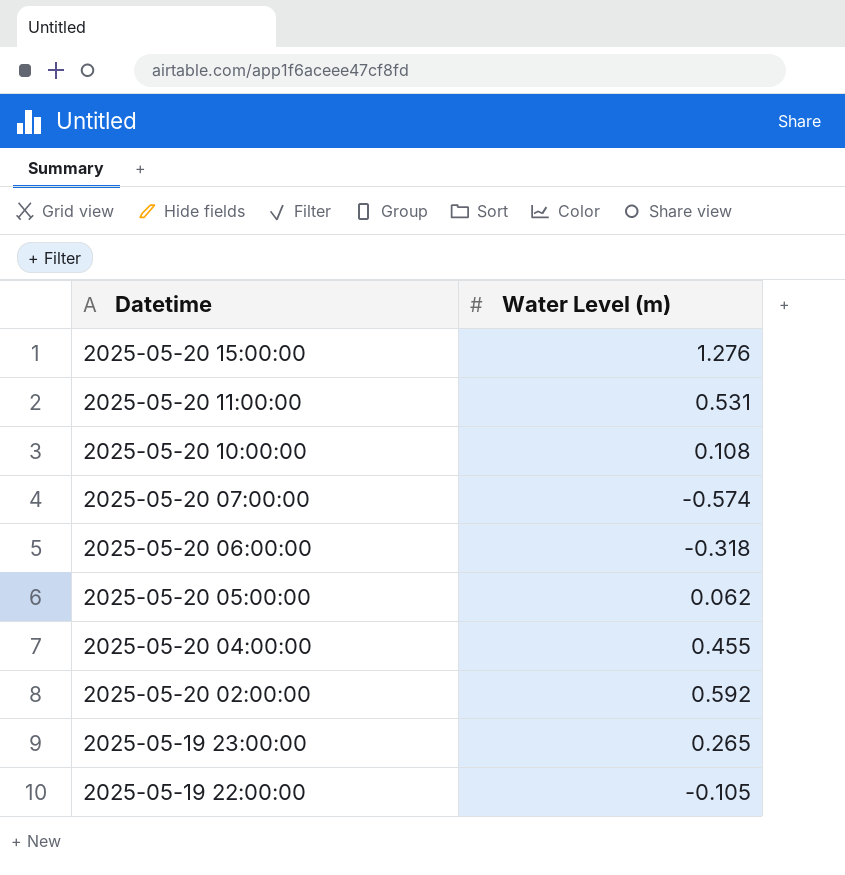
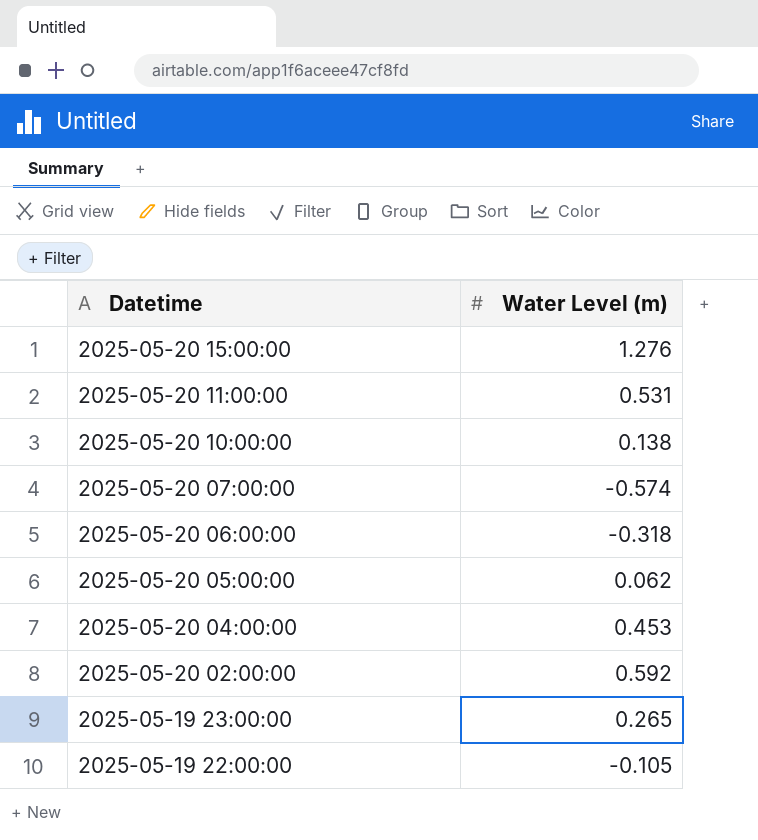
2025-05-20 10:00:00 | Water Level (m): 0.108 -> 0.138
2025-05-20 04:00:00 | Water Level (m): 0.455 -> 0.453

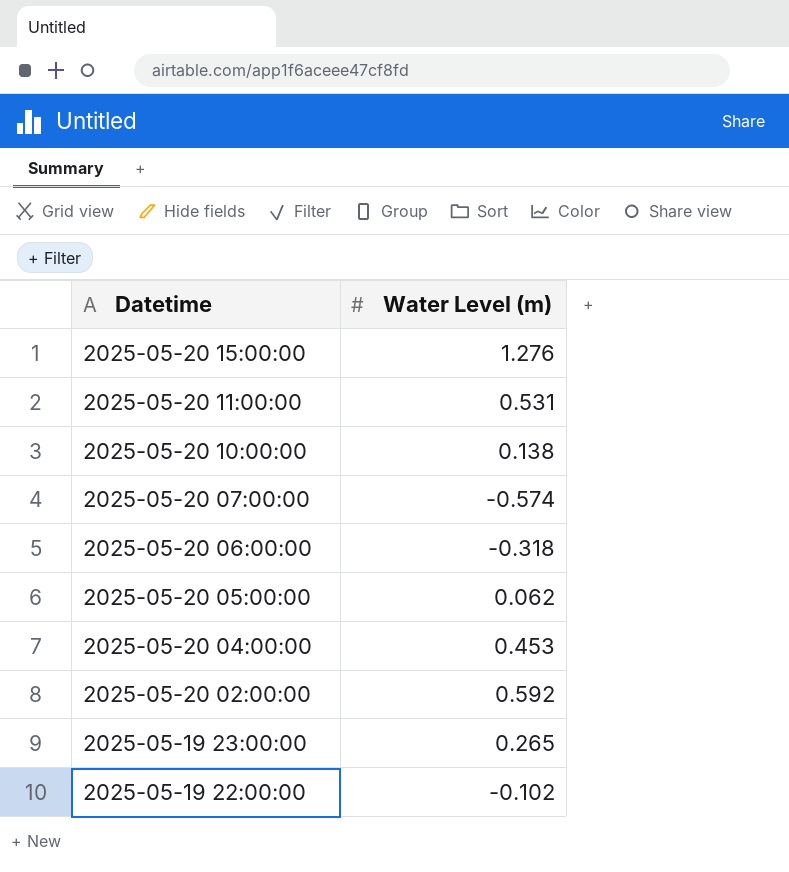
2025-05-19 22:00:00 | Water Level (m): -0.105 -> -0.102

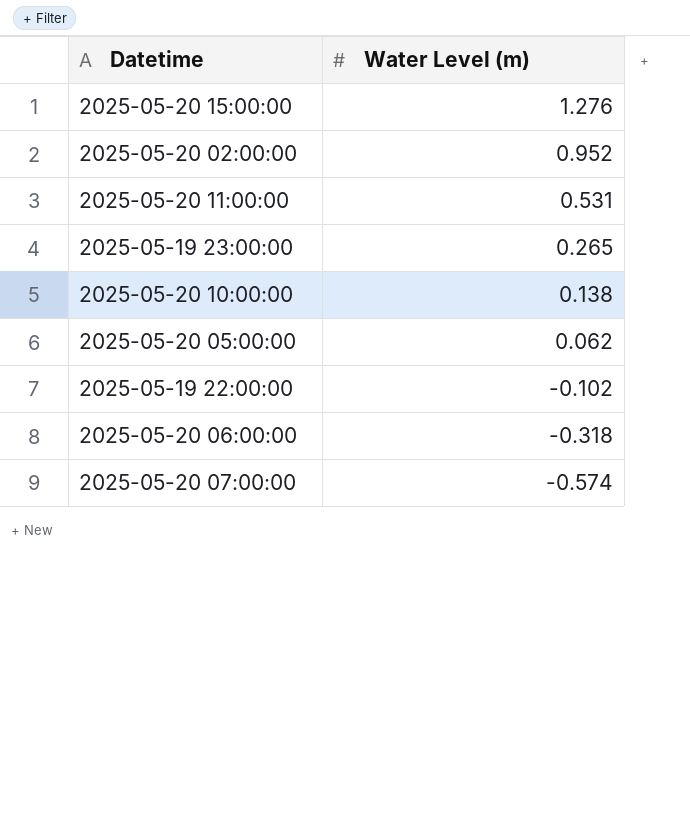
row order: Datetime descending -> Water Level (m) descending
row 2025-05-20 04:00:00: 0.453 -> none
2025-05-20 02:00:00 | Water Level (m): 0.592 -> 0.952

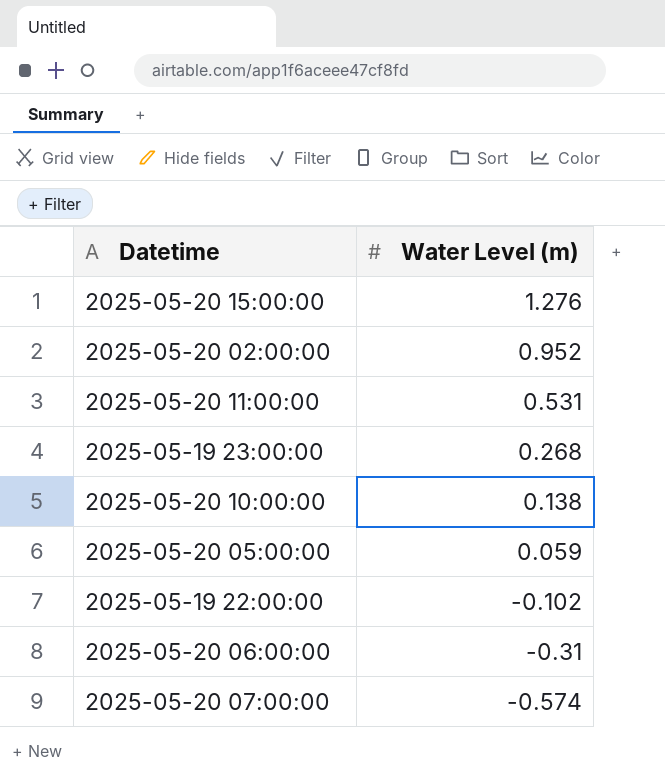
2025-05-19 23:00:00 | Water Level (m): 0.265 -> 0.268
2025-05-20 05:00:00 | Water Level (m): 0.062 -> 0.059
2025-05-20 06:00:00 | Water Level (m): -0.318 -> -0.31

